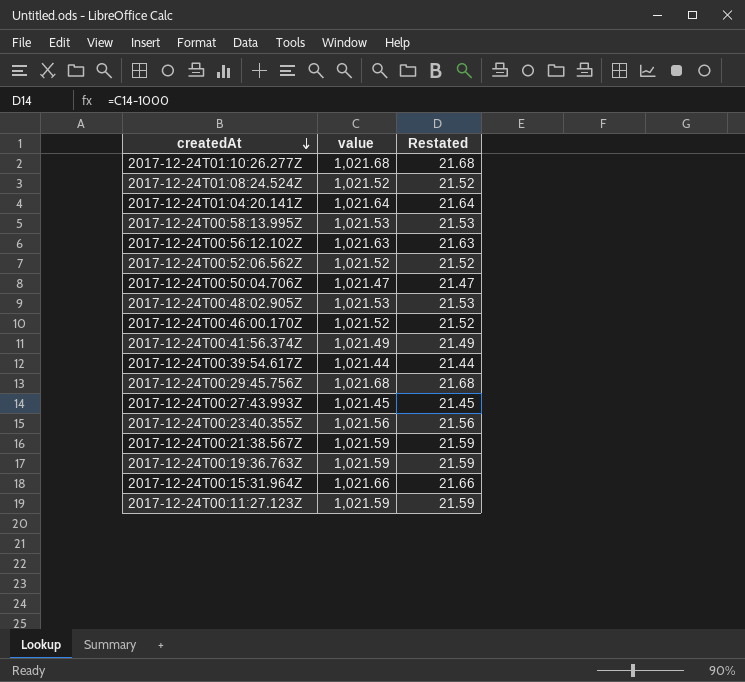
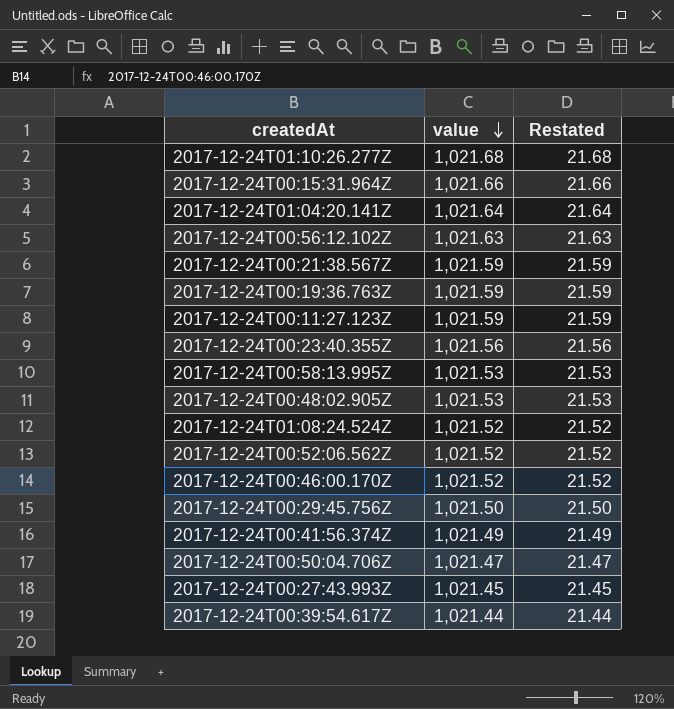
row order: createdAt descending -> value descending
2017-12-24T00:29:45.756Z | value: 1,021.68 -> 1,021.50
2017-12-24T00:29:45.756Z | Restated: 21.68 -> 21.50

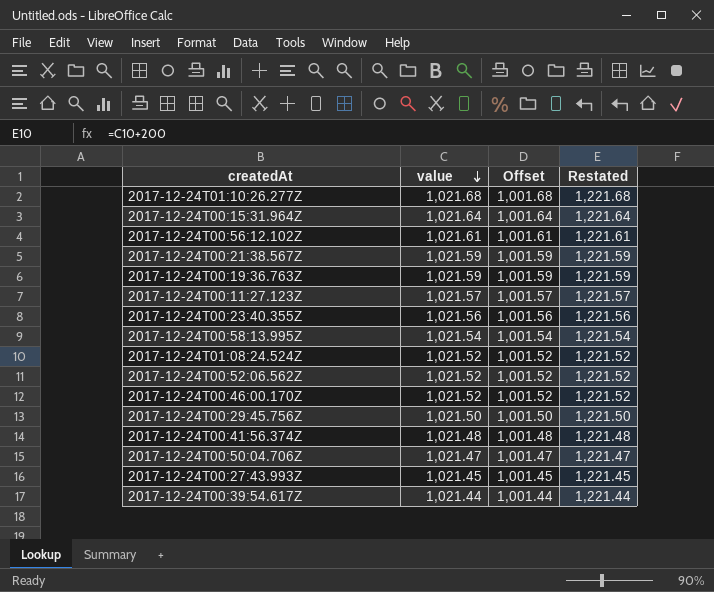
column Offset | formula: none -> [value] - 20
column Restated | formula: [value] - 1000 -> [value] + 200
row 2017-12-24T01:04:20.141Z: 1,021.64 | 21.64 -> none
row 2017-12-24T00:48:02.905Z: 1,021.53 | 21.53 -> none
2017-12-24T00:15:31.964Z | value: 1,021.66 -> 1,021.64
2017-12-24T00:56:12.102Z | value: 1,021.63 -> 1,021.61
2017-12-24T00:11:27.123Z | value: 1,021.59 -> 1,021.57
2017-12-24T00:58:13.995Z | value: 1,021.53 -> 1,021.54
2017-12-24T00:41:56.374Z | value: 1,021.49 -> 1,021.48

